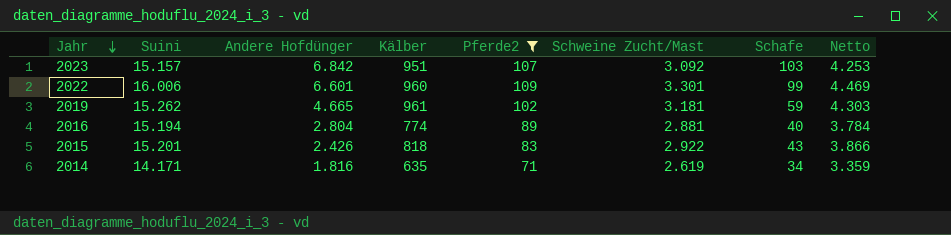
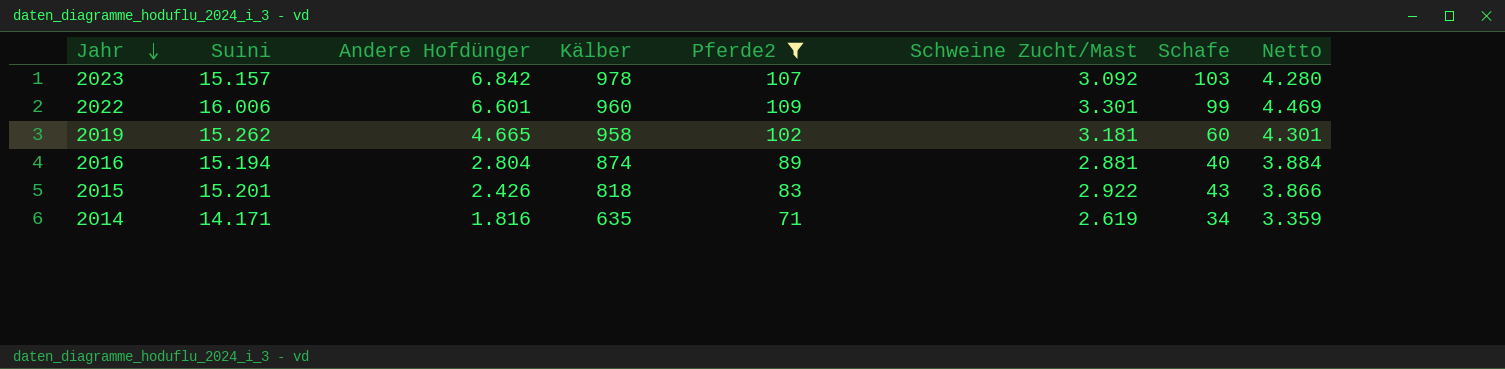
2023 | Kälber: 951 -> 978
2023 | Netto: 4.253 -> 4.280
2019 | Kälber: 961 -> 958
2019 | Schafe: 59 -> 60
2019 | Netto: 4.303 -> 4.301
2016 | Kälber: 774 -> 874
2016 | Netto: 3.784 -> 3.884

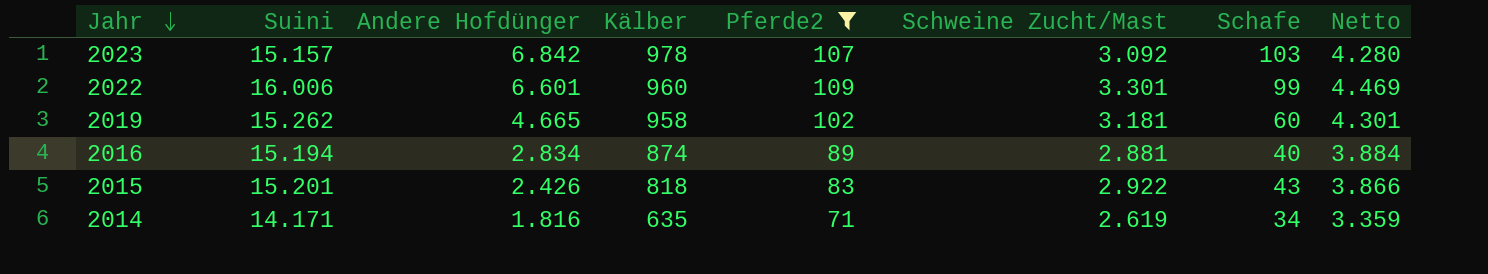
2016 | Andere Hofdünger: 2.804 -> 2.834

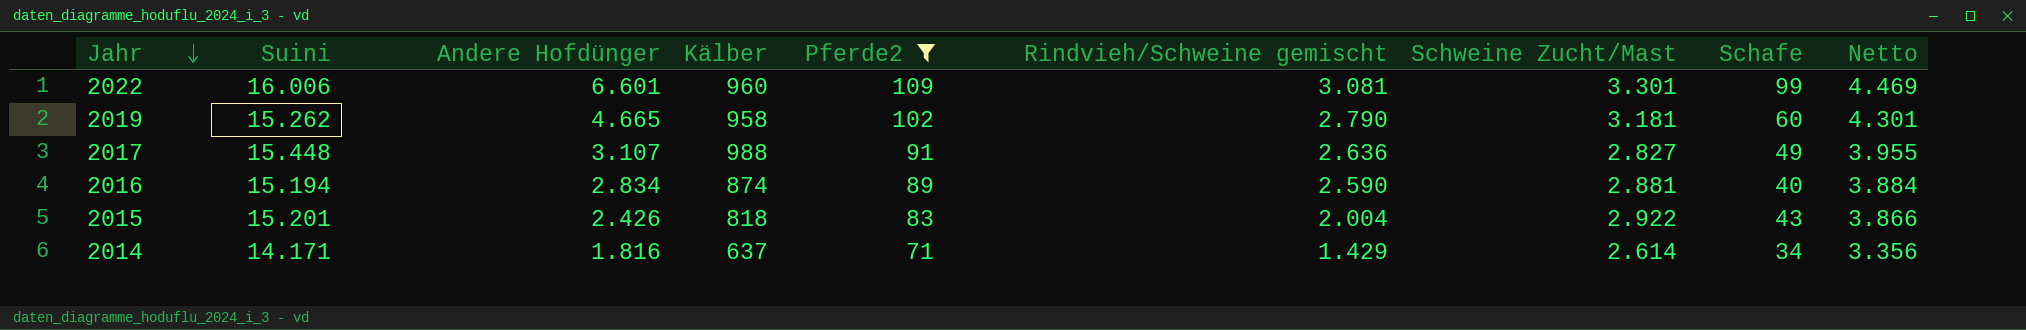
column Rindvieh/Schweine gemischt | position: none -> 6
row 2023: 15.157 | 6.842 | 978 | 107 | 3.092 | 103 | 4.280 -> none
row 2017: none -> 15.448 | 3.107 | 988 | 91 | 2.636 | 2.827 | 49 | 3.955
2014 | Kälber: 635 -> 637
2014 | Schweine Zucht/Mast: 2.619 -> 2.614
2014 | Netto: 3.359 -> 3.356

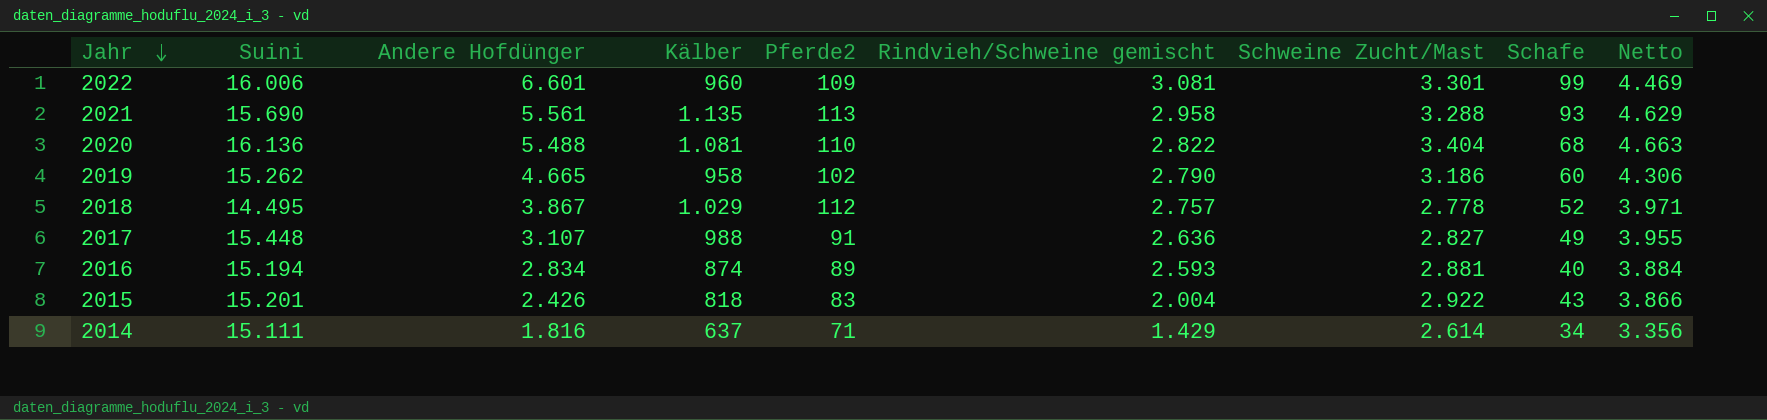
filter: Pferde2 <= 109 -> none
2019 | Schweine Zucht/Mast: 3.181 -> 3.186
2019 | Netto: 4.301 -> 4.306
2016 | Rindvieh/Schweine gemischt: 2.590 -> 2.593
2014 | Suini: 14.171 -> 15.111

